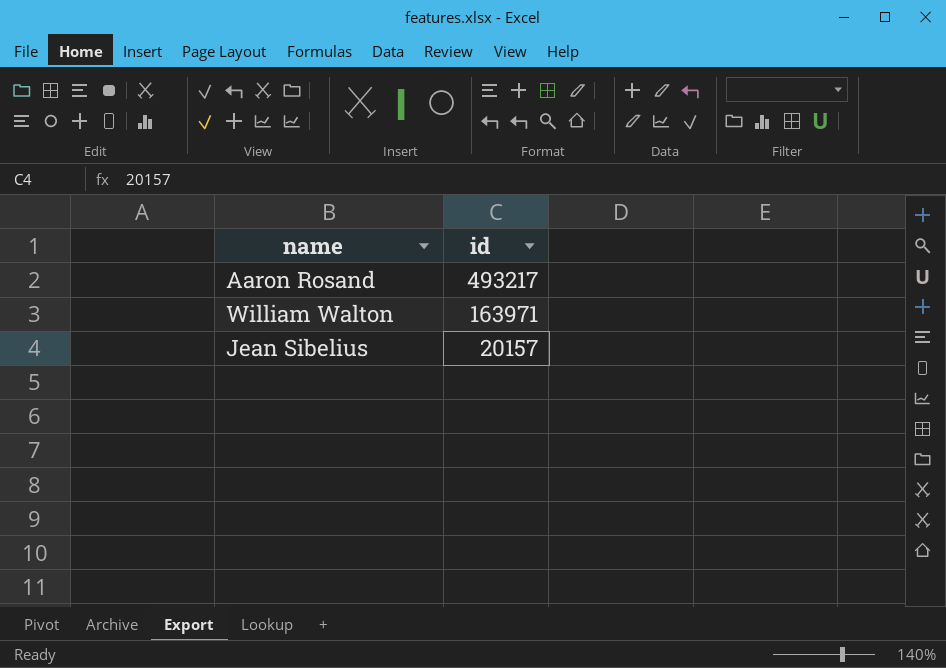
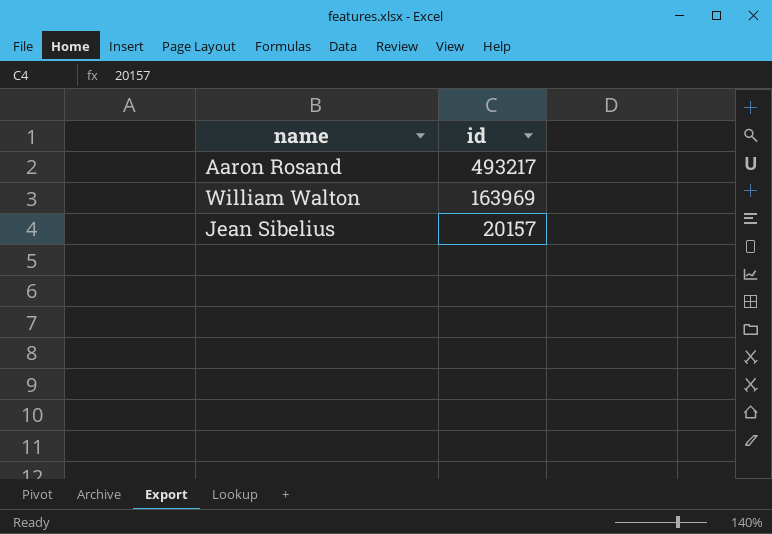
William Walton | id: 163971 -> 163969

